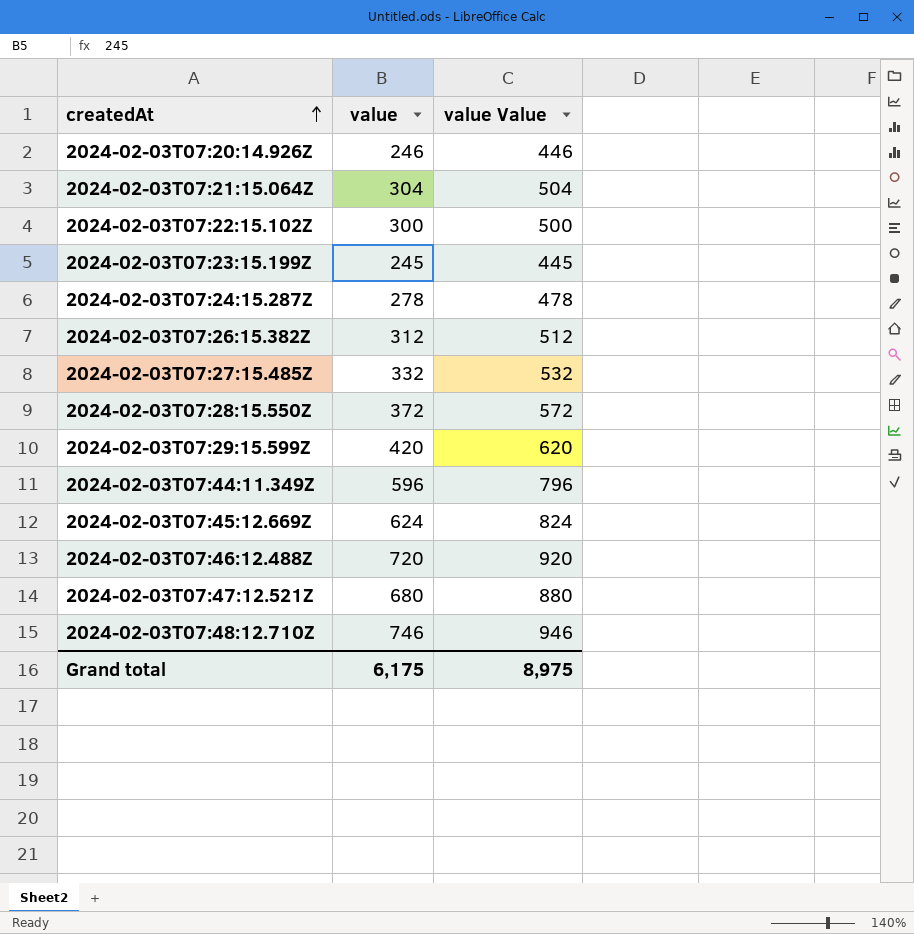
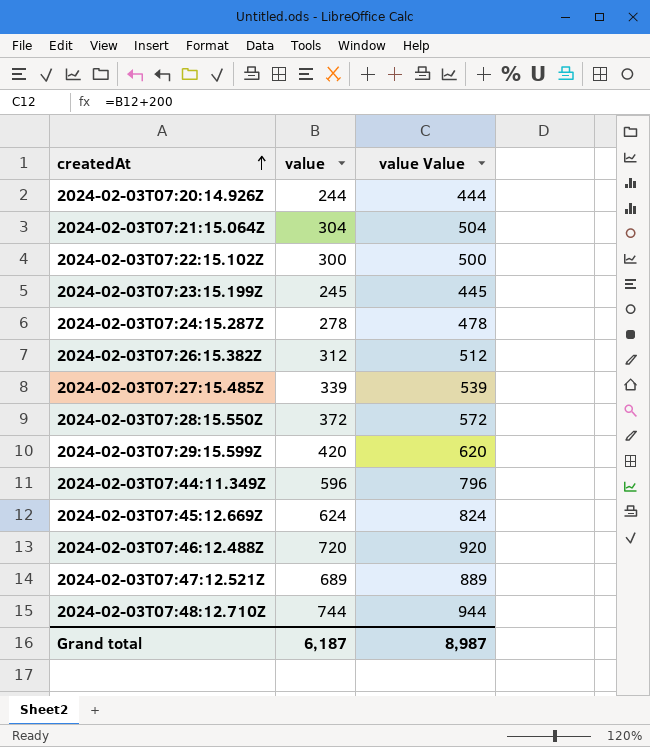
2024-02-03T07:20:14.926Z | value: 246 -> 244
2024-02-03T07:20:14.926Z | value Value: 446 -> 444
2024-02-03T07:27:15.485Z | value: 332 -> 339
2024-02-03T07:27:15.485Z | value Value: 532 -> 539
2024-02-03T07:47:12.521Z | value: 680 -> 689
2024-02-03T07:47:12.521Z | value Value: 880 -> 889
2024-02-03T07:48:12.710Z | value: 746 -> 744
2024-02-03T07:48:12.710Z | value Value: 946 -> 944
Grand total | value: 6,175 -> 6,187
Grand total | value Value: 8,975 -> 8,987

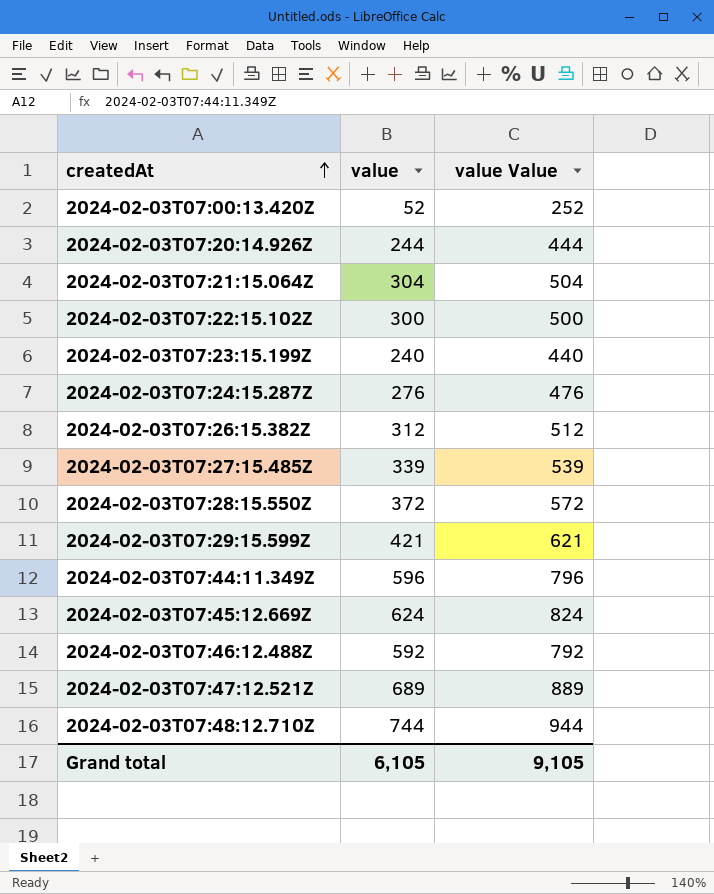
row 2024-02-03T07:00:13.420Z: none -> 52 | 252
2024-02-03T07:23:15.199Z | value: 245 -> 240
2024-02-03T07:23:15.199Z | value Value: 445 -> 440
2024-02-03T07:24:15.287Z | value: 278 -> 276
2024-02-03T07:24:15.287Z | value Value: 478 -> 476
2024-02-03T07:29:15.599Z | value: 420 -> 421
2024-02-03T07:29:15.599Z | value Value: 620 -> 621
2024-02-03T07:46:12.488Z | value: 720 -> 592
2024-02-03T07:46:12.488Z | value Value: 920 -> 792
Grand total | value: 6,187 -> 6,105
Grand total | value Value: 8,987 -> 9,105

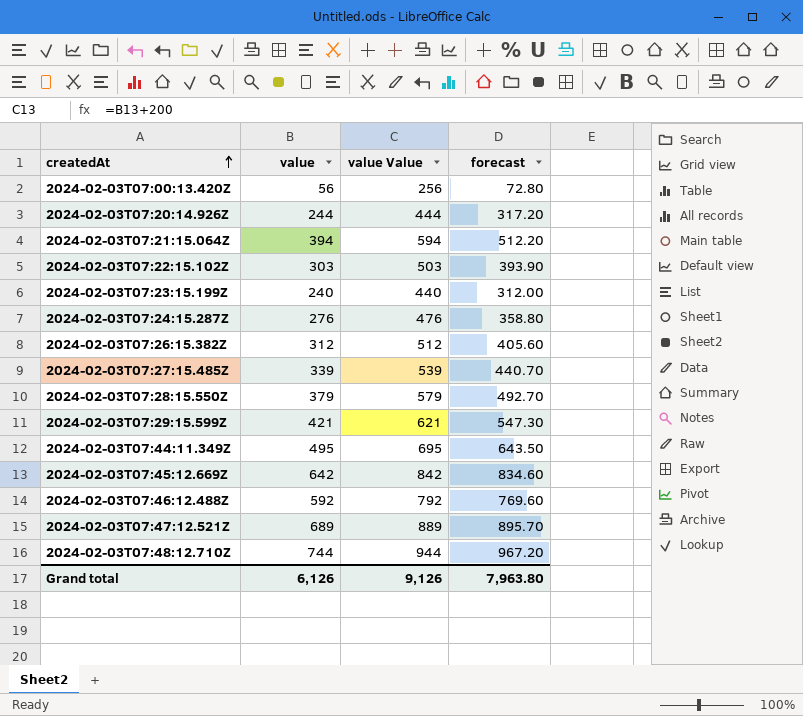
column forecast | formula: none -> [value] * 1.3
2024-02-03T07:00:13.420Z | value: 52 -> 56
2024-02-03T07:00:13.420Z | value Value: 252 -> 256
2024-02-03T07:21:15.064Z | value: 304 -> 394
2024-02-03T07:21:15.064Z | value Value: 504 -> 594
2024-02-03T07:22:15.102Z | value: 300 -> 303
2024-02-03T07:22:15.102Z | value Value: 500 -> 503
2024-02-03T07:28:15.550Z | value: 372 -> 379
2024-02-03T07:28:15.550Z | value Value: 572 -> 579
2024-02-03T07:44:11.349Z | value: 596 -> 495
2024-02-03T07:44:11.349Z | value Value: 796 -> 695
2024-02-03T07:45:12.669Z | value: 624 -> 642
2024-02-03T07:45:12.669Z | value Value: 824 -> 842
Grand total | value: 6,105 -> 6,126
Grand total | value Value: 9,105 -> 9,126

